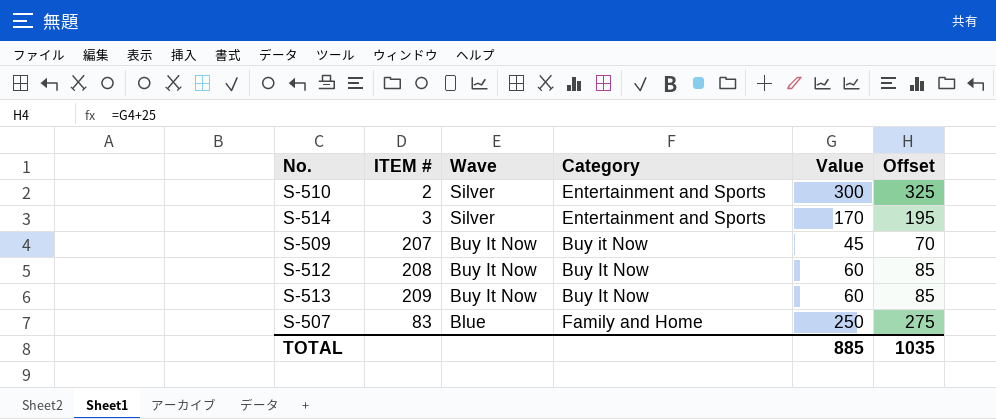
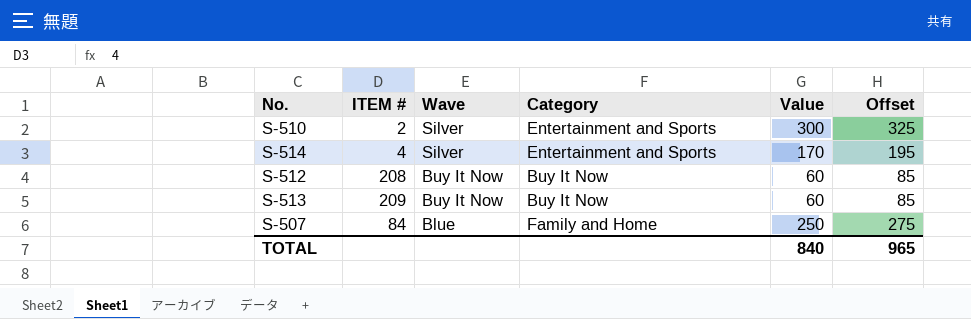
row S-509: 207 | Buy It Now | Buy it Now | 45 | 70 -> none
S-514 | ITEM #: 3 -> 4
S-507 | ITEM #: 83 -> 84
TOTAL | Value: 885 -> 840
TOTAL | Offset: 1035 -> 965

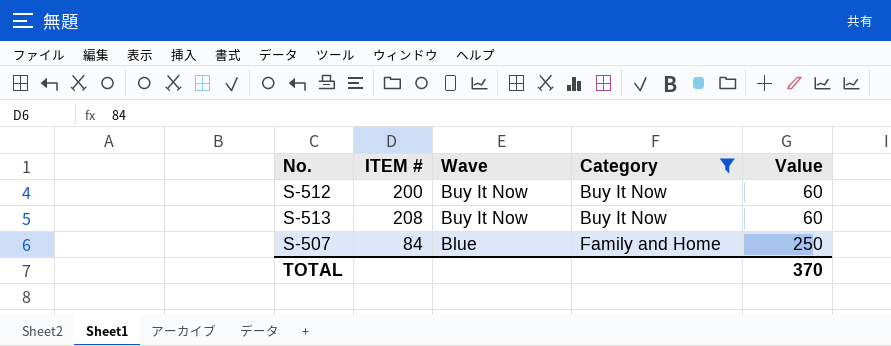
filter: none -> Category != Entertainment and Sports
column Offset | formula: [Value] + 25 -> none
S-512 | ITEM #: 208 -> 200
S-513 | ITEM #: 209 -> 208
TOTAL | Value: 840 -> 370

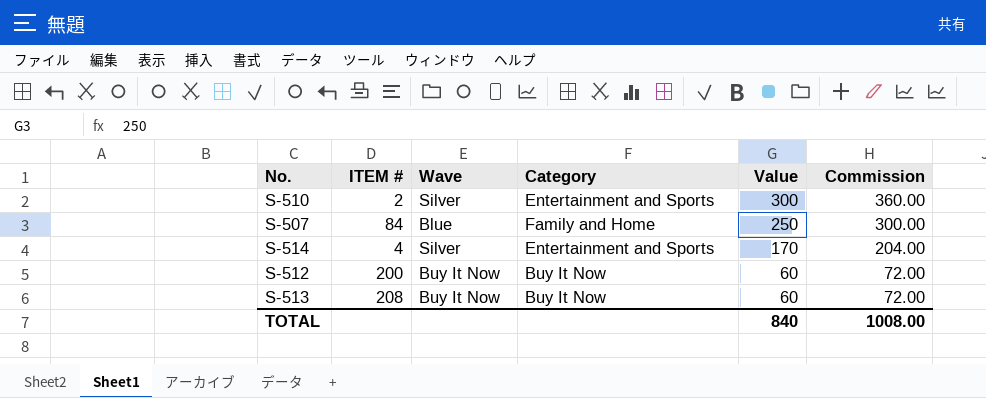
filter: Category != Entertainment and Sports -> none
row order: Wave descending -> Value descending
column Commission | formula: none -> [Value] * 1.2
TOTAL | Value: 370 -> 840

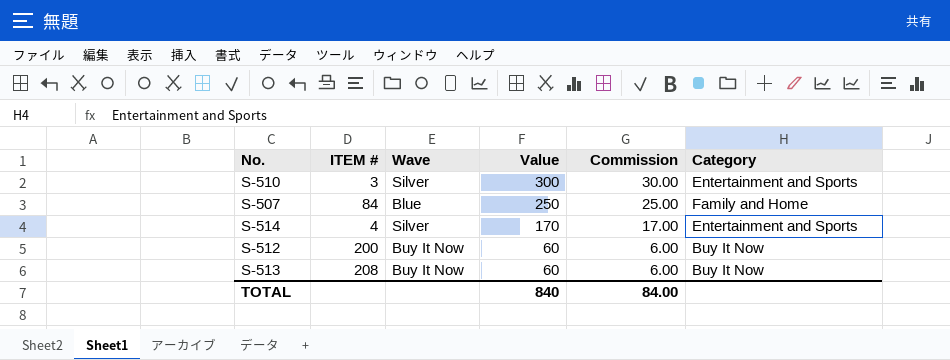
column Commission | formula: [Value] * 1.2 -> [Value] * 0.1
column Category | position: 4 -> 6
S-510 | ITEM #: 2 -> 3
TOTAL | Commission: 1008.00 -> 84.00

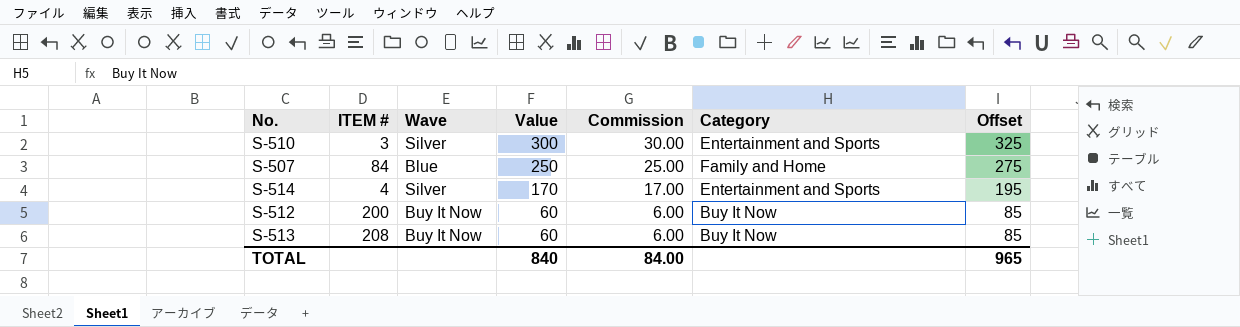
column Offset | formula: none -> [Value] + 25

